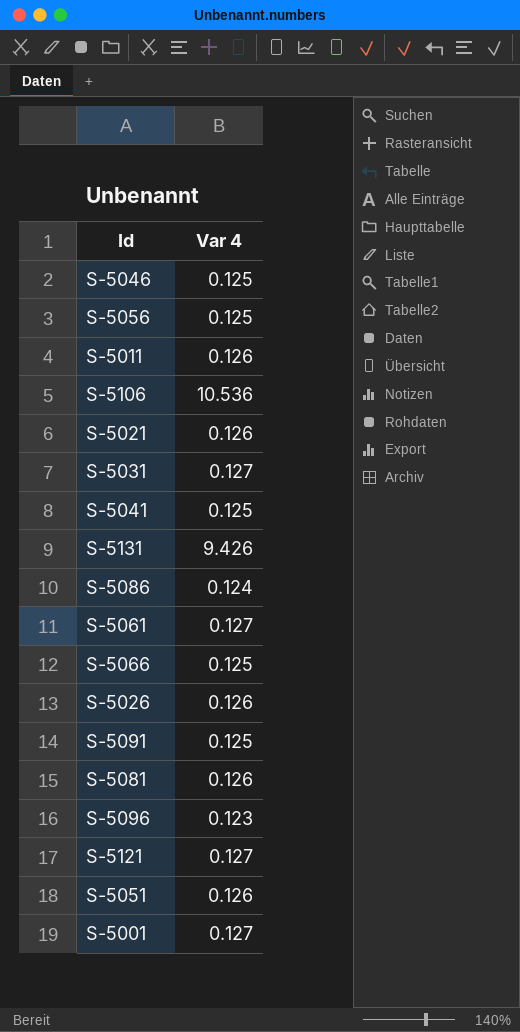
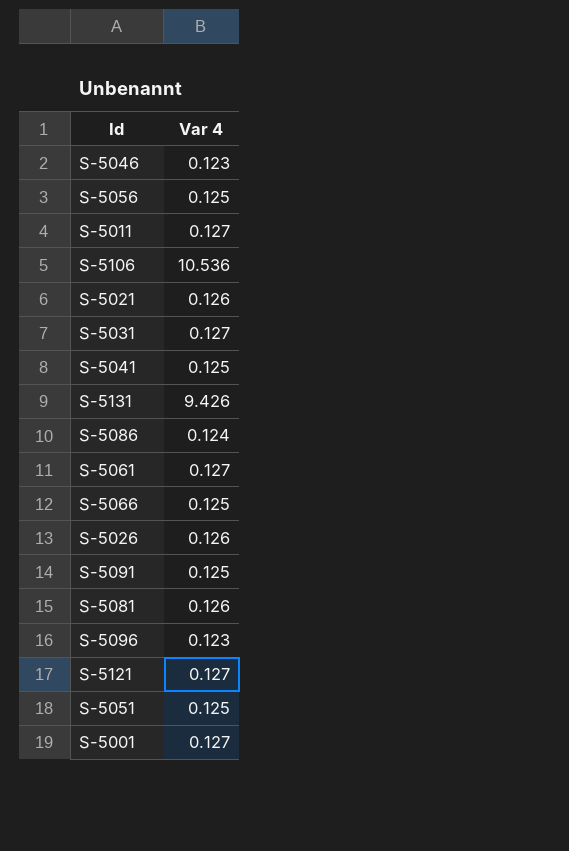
S-5046 | Var 4: 0.125 -> 0.123
S-5011 | Var 4: 0.126 -> 0.127
S-5051 | Var 4: 0.126 -> 0.125

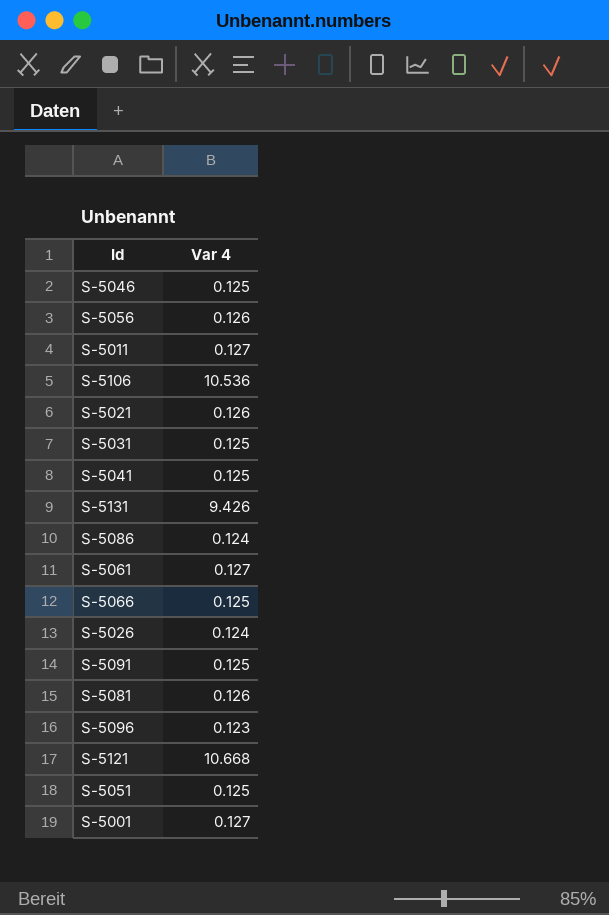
S-5046 | Var 4: 0.123 -> 0.125
S-5056 | Var 4: 0.125 -> 0.126
S-5031 | Var 4: 0.127 -> 0.125
S-5026 | Var 4: 0.126 -> 0.124
S-5121 | Var 4: 0.127 -> 10.668

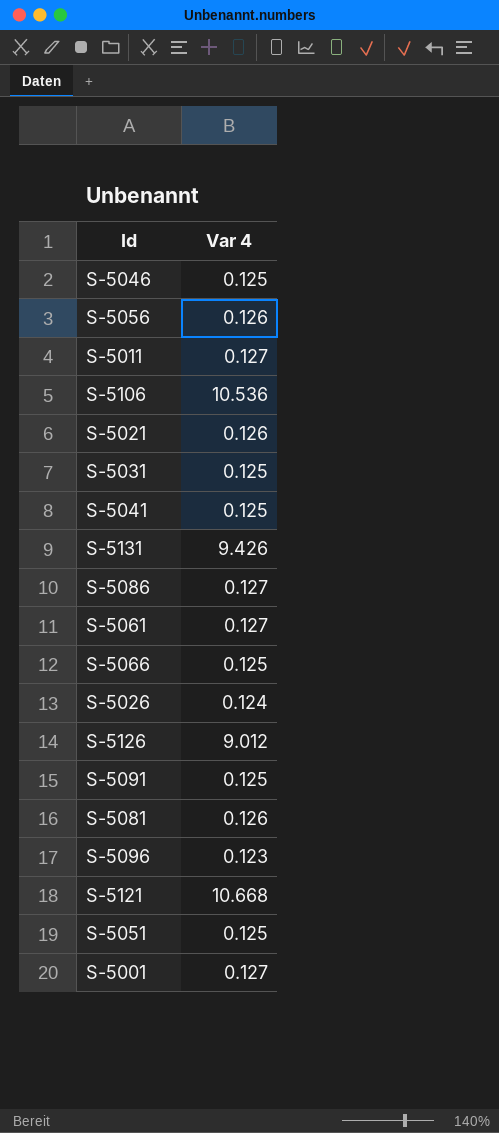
S-5086 | Var 4: 0.124 -> 0.127
row S-5126: none -> 9.012

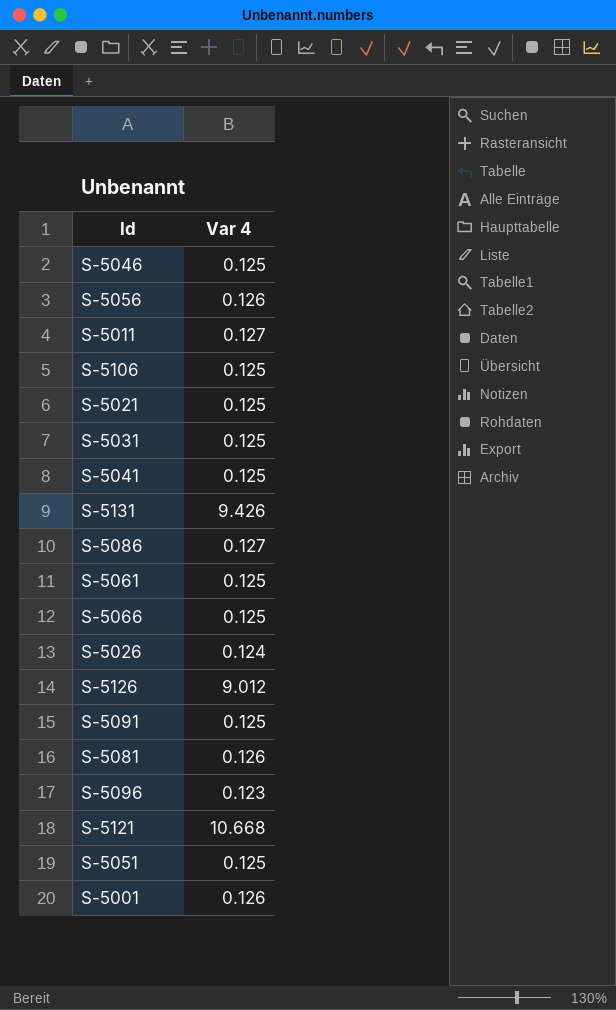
S-5106 | Var 4: 10.536 -> 0.125
S-5021 | Var 4: 0.126 -> 0.125
S-5061 | Var 4: 0.127 -> 0.125
S-5001 | Var 4: 0.127 -> 0.126

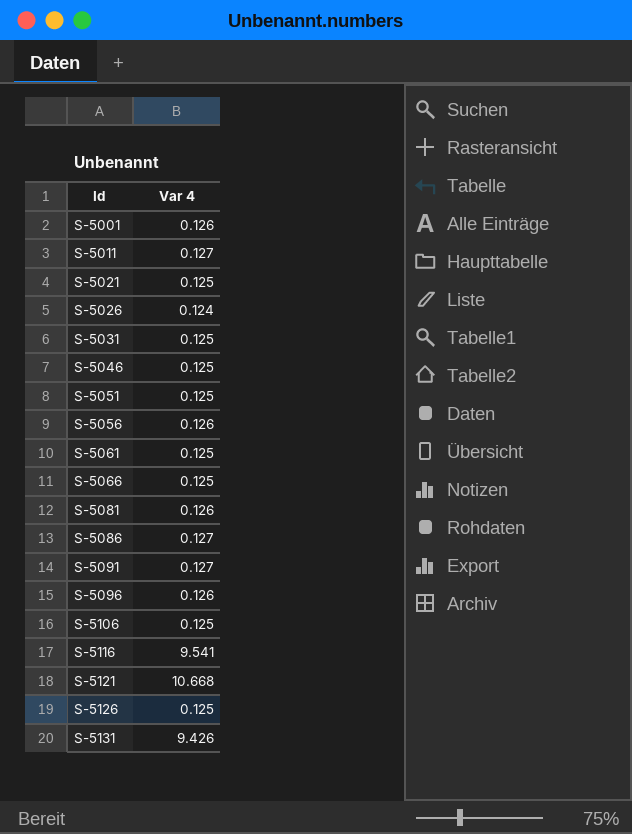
row order: none -> Id ascending
row S-5041: 0.125 -> none
S-5091 | Var 4: 0.125 -> 0.127
S-5096 | Var 4: 0.123 -> 0.126
row S-5116: none -> 9.541
S-5126 | Var 4: 9.012 -> 0.125

